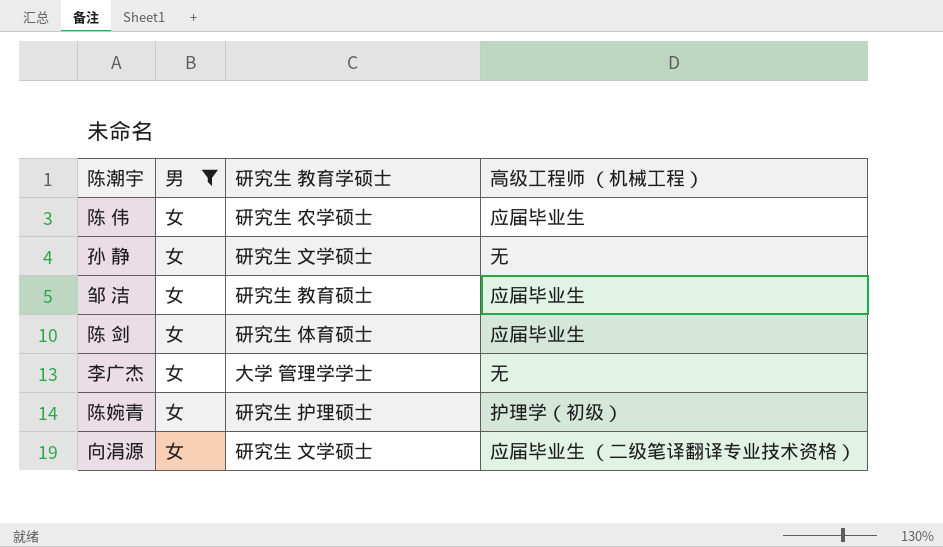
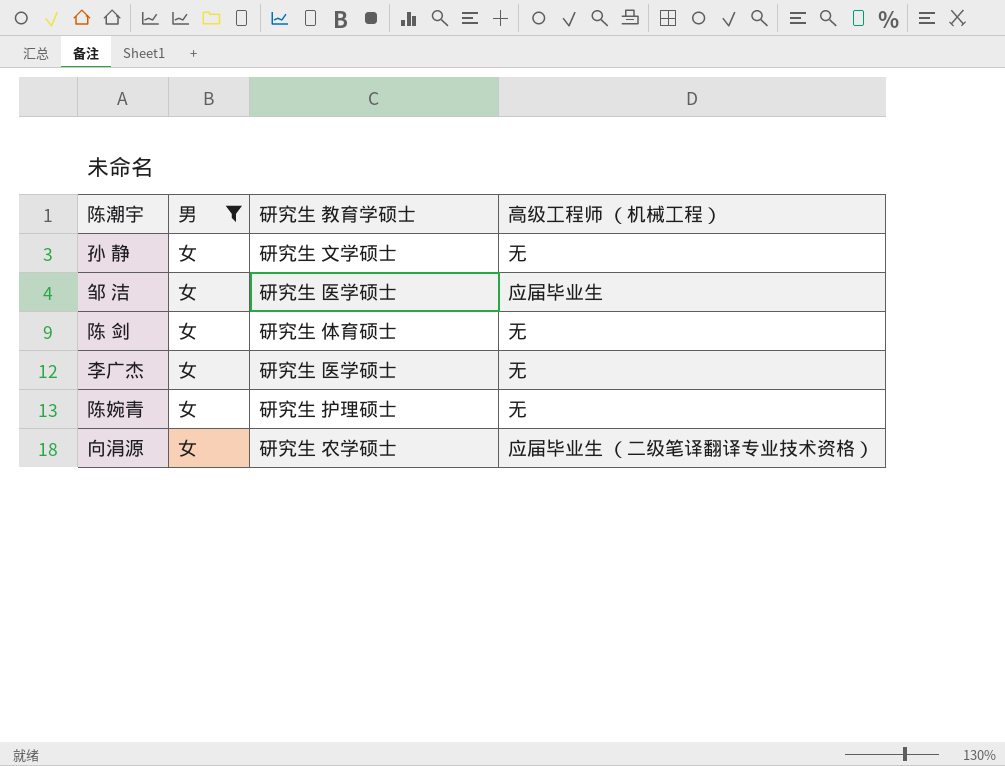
row 陈 伟: 女 | 研究生 农学硕士 | 应届毕业生 -> none
邹 洁 | 研究生 教育学硕士: 研究生 教育硕士 -> 研究生 医学硕士
陈 剑 | 高级工程师 （机械工程）: 应届毕业生 -> 无
李广杰 | 研究生 教育学硕士: 大学 管理学学士 -> 研究生 医学硕士
陈婉青 | 高级工程师 （机械工程）: 护理学（初级） -> 无
向涓源 | 研究生 教育学硕士: 研究生 文学硕士 -> 研究生 农学硕士

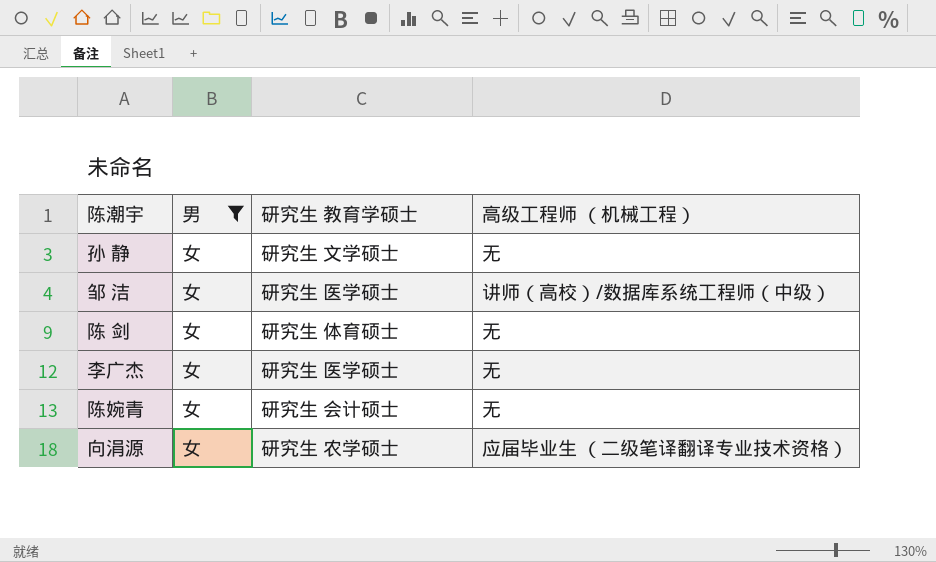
邹 洁 | 高级工程师 （机械工程）: 应届毕业生 -> 讲师（高校）/数据库系统工程师（中级）
陈婉青 | 研究生 教育学硕士: 研究生 护理硕士 -> 研究生 会计硕士

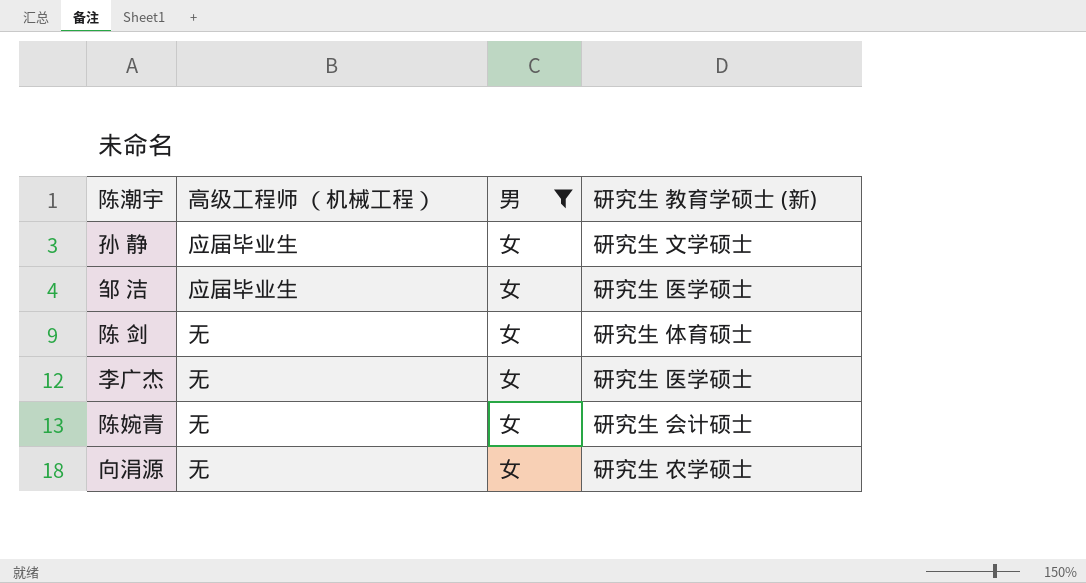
column 高级工程师 （机械工程） | position: 4 -> 2
column name: 研究生 教育学硕士 -> 研究生 教育学硕士 (新)
孙 静 | 高级工程师 （机械工程）: 无 -> 应届毕业生
邹 洁 | 高级工程师 （机械工程）: 讲师（高校）/数据库系统工程师（中级） -> 应届毕业生
向涓源 | 高级工程师 （机械工程）: 应届毕业生 （二级笔译翻译专业技术资格） -> 无

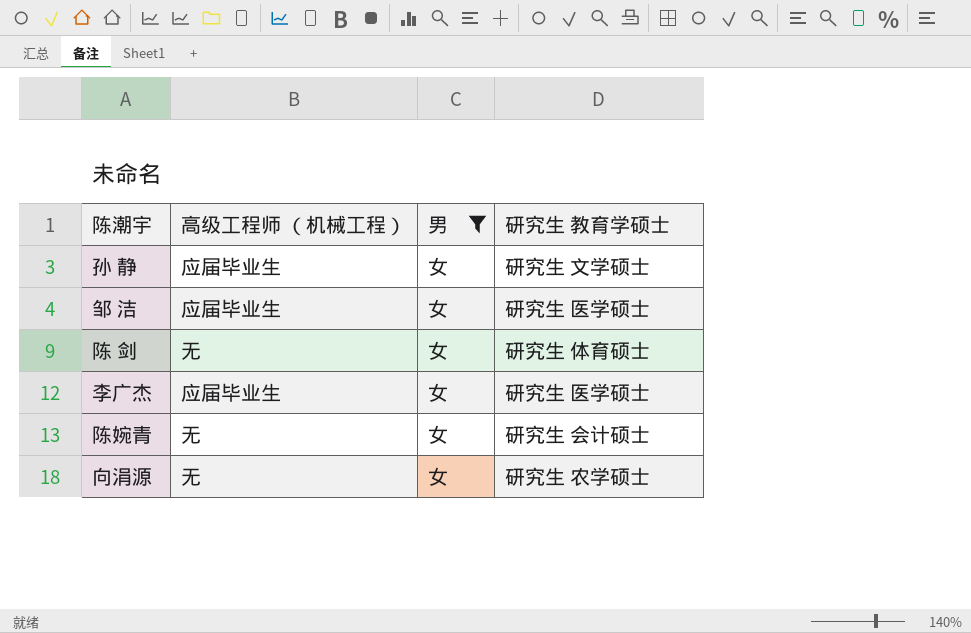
column name: 研究生 教育学硕士 (新) -> 研究生 教育学硕士
李广杰 | 高级工程师 （机械工程）: 无 -> 应届毕业生

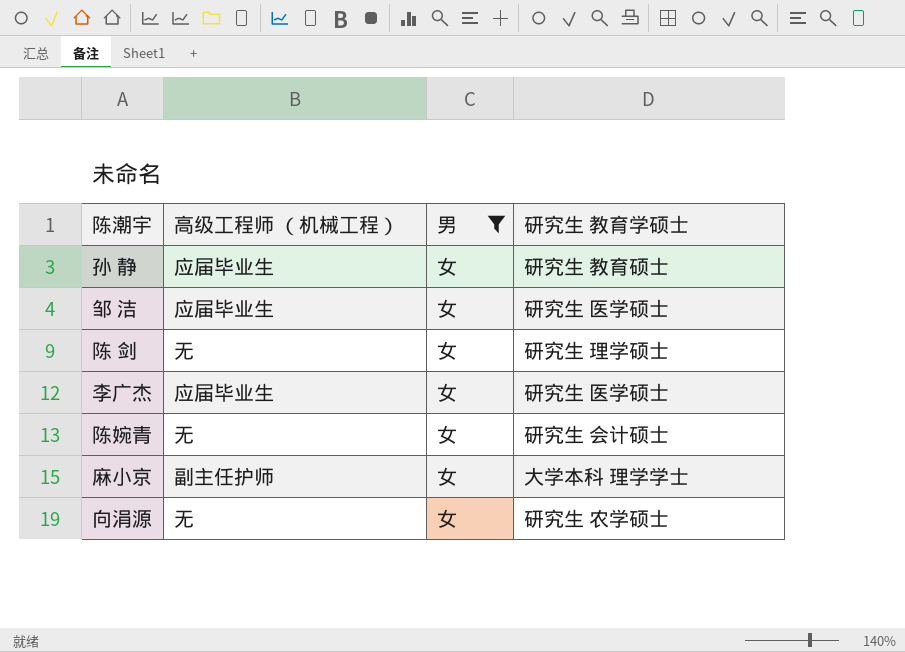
孙 静 | 研究生 教育学硕士: 研究生 文学硕士 -> 研究生 教育硕士
陈 剑 | 研究生 教育学硕士: 研究生 体育硕士 -> 研究生 理学硕士
row 麻小京: none -> 副主任护师 | 女 | 大学本科 理学学士

